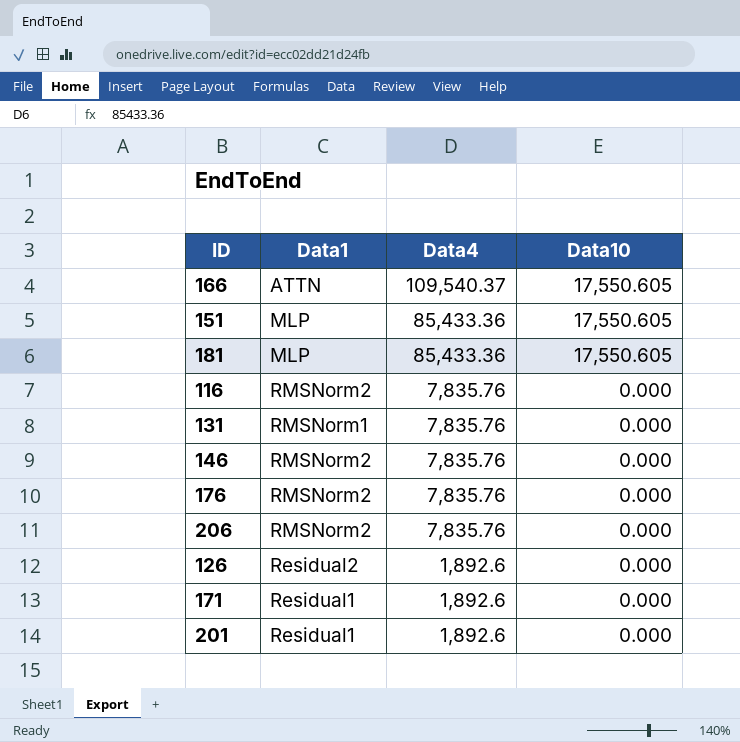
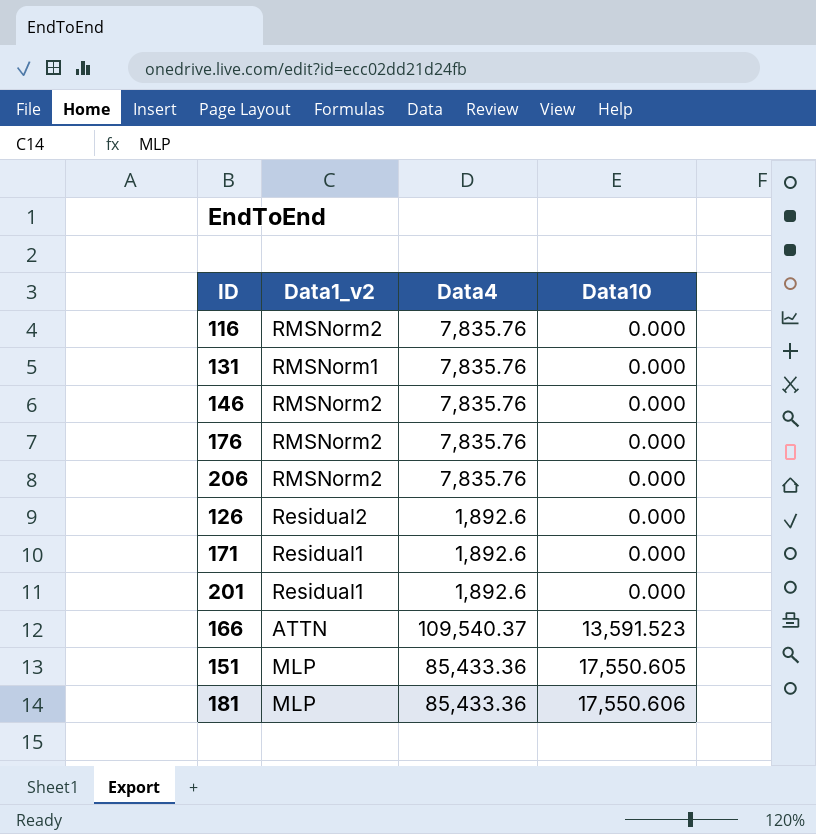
row order: Data4 descending -> Data10 ascending
column name: Data1 -> Data1_v2
166 | Data10: 17,550.605 -> 13,591.523
181 | Data10: 17,550.605 -> 17,550.606

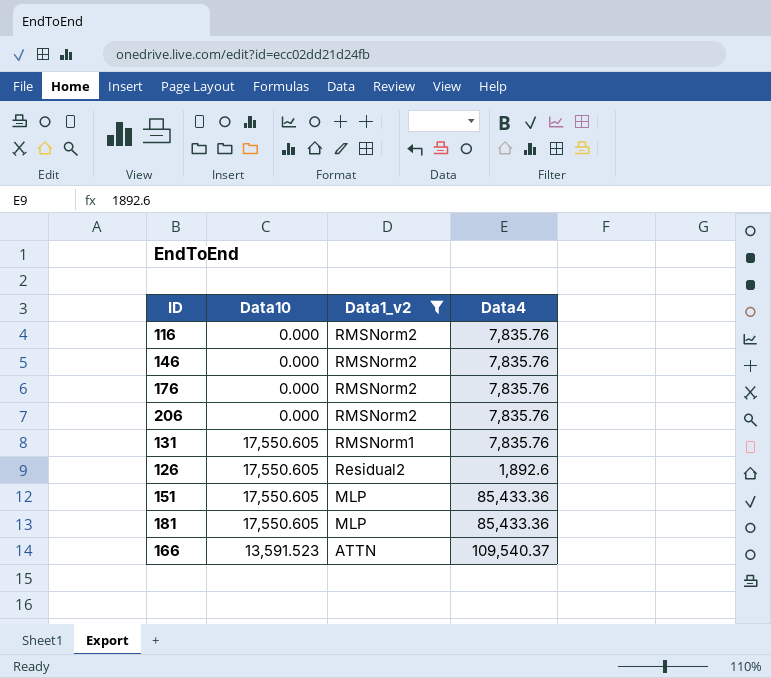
filter: none -> Data1_v2 != Residual1
row order: Data10 ascending -> Data1_v2 descending
column Data10 | position: 4 -> 2
131 | Data10: 0.000 -> 17,550.605
126 | Data10: 0.000 -> 17,550.605
181 | Data10: 17,550.606 -> 17,550.605

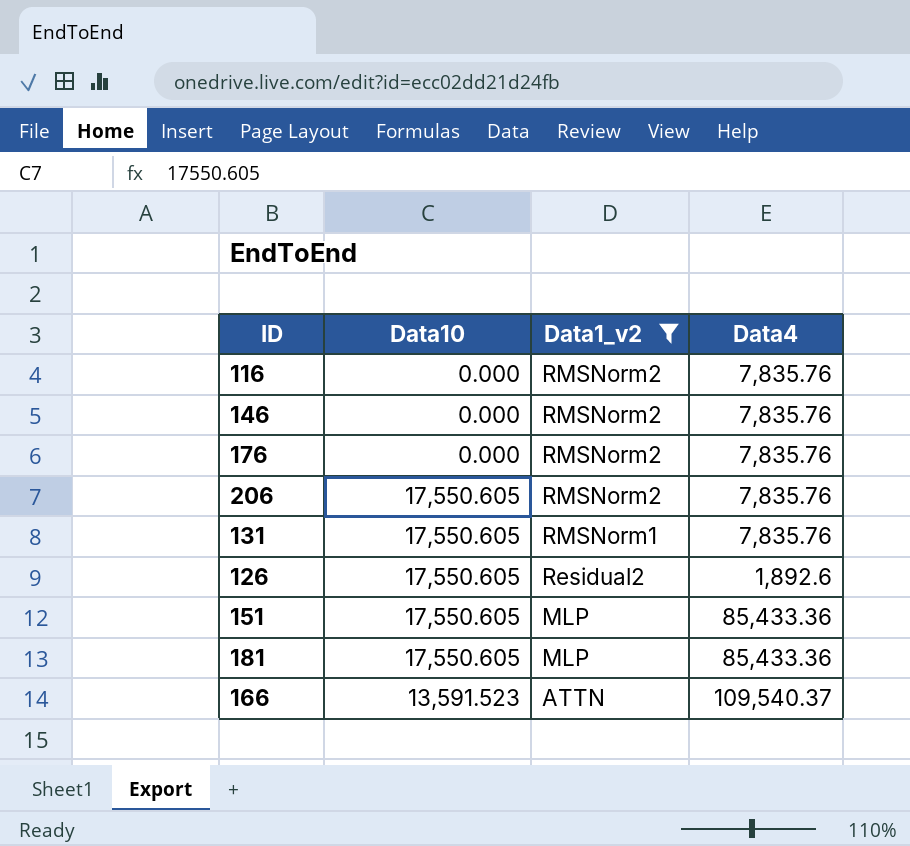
206 | Data10: 0.000 -> 17,550.605

